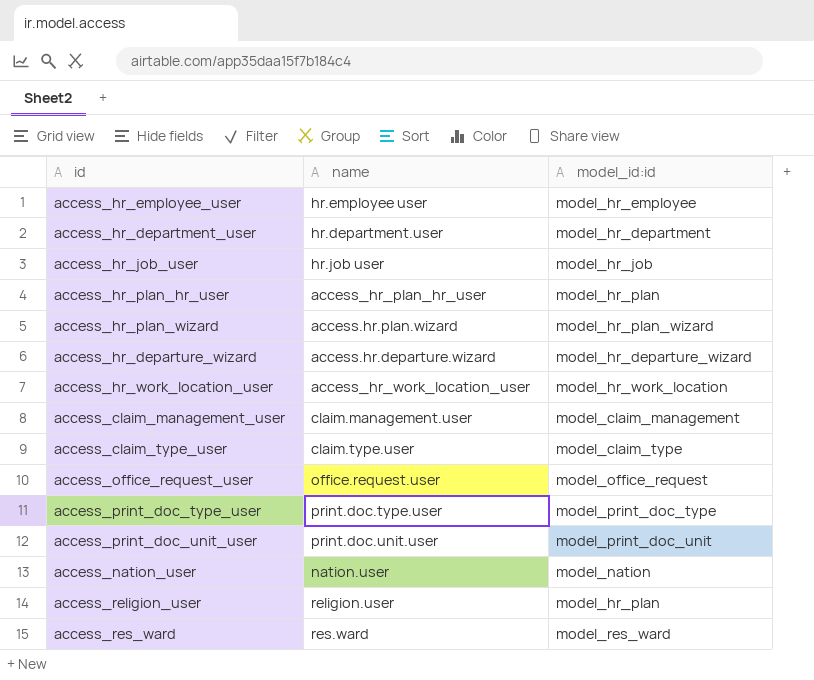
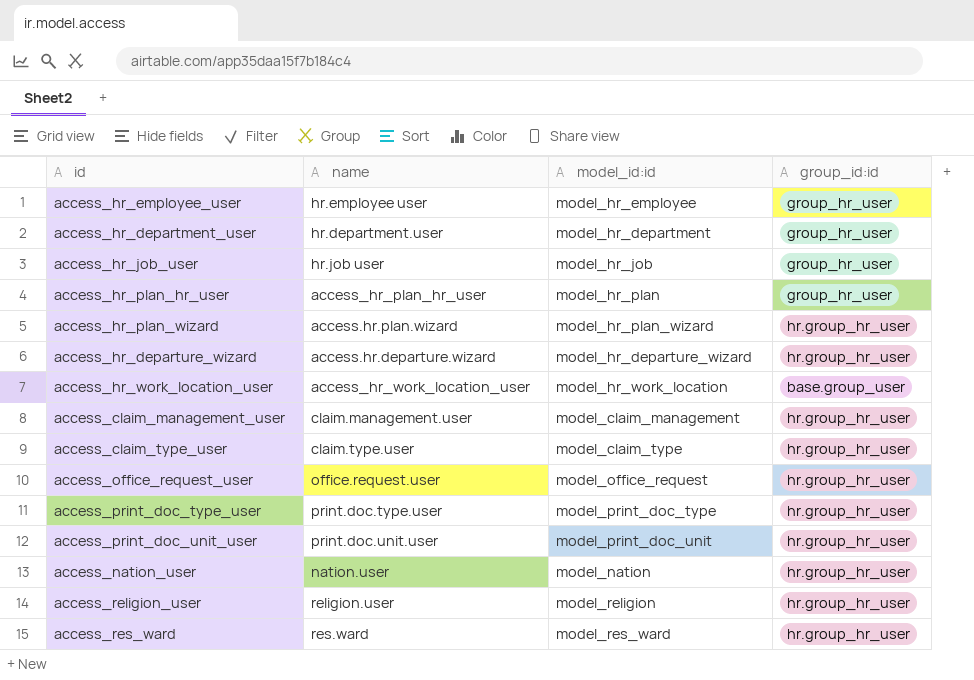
column group_id:id | position: none -> 4
access_religion_user | model_id:id: model_hr_plan -> model_religion

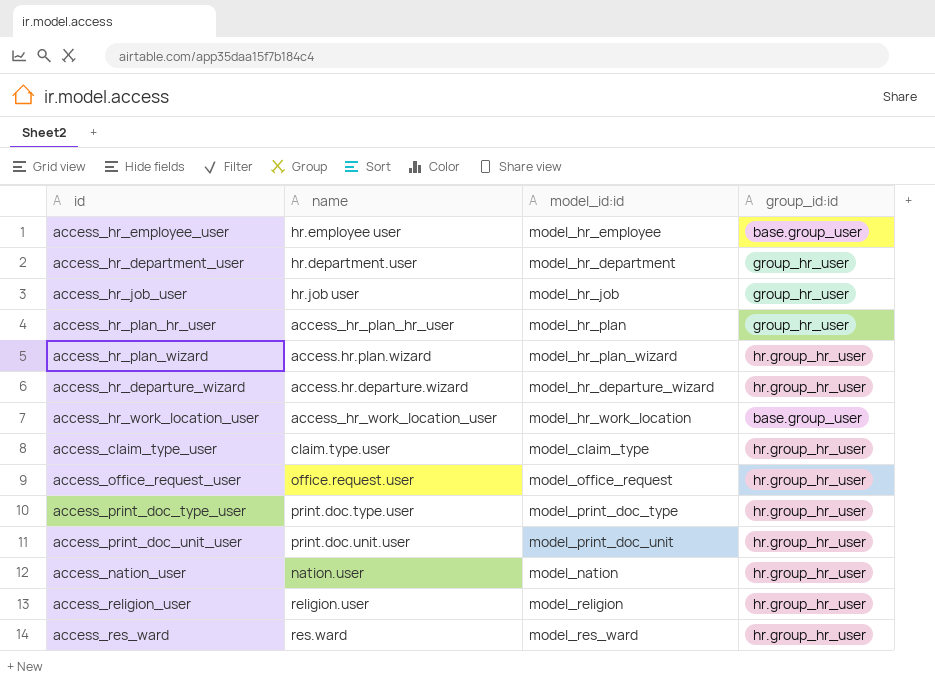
row access_claim_management_user: claim.management.user | model_claim_management | hr.group_hr_user -> none
access_hr_employee_user | group_id:id: group_hr_user -> base.group_user

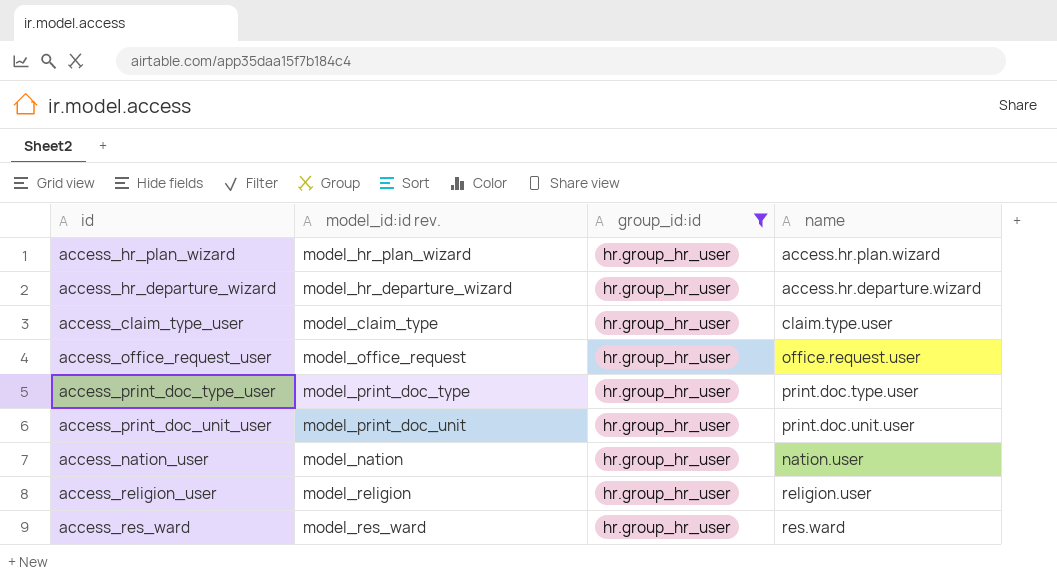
filter: none -> group_id:id = hr.group_hr_user
column name: model_id:id -> model_id:id rev.
column name | position: 2 -> 4

